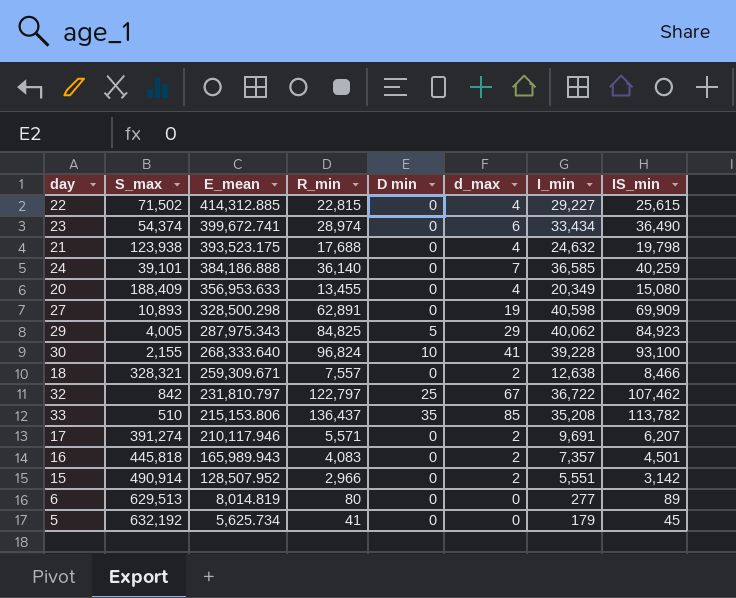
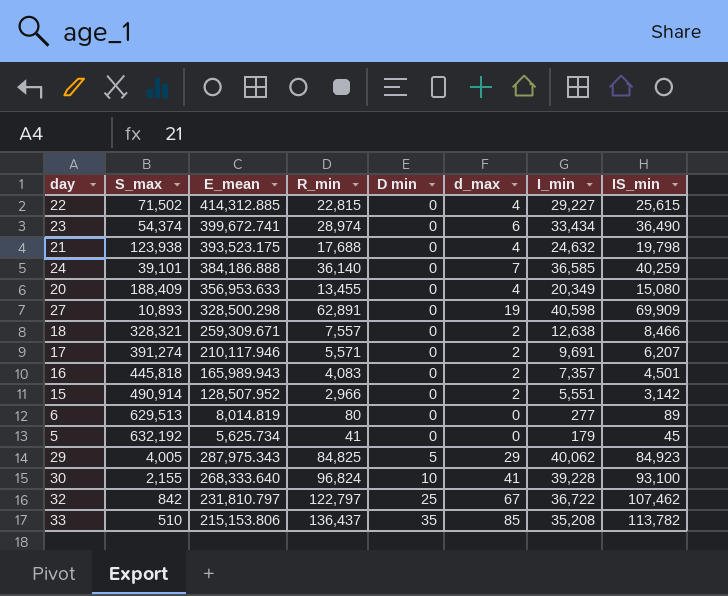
row order: E_mean descending -> D min ascending

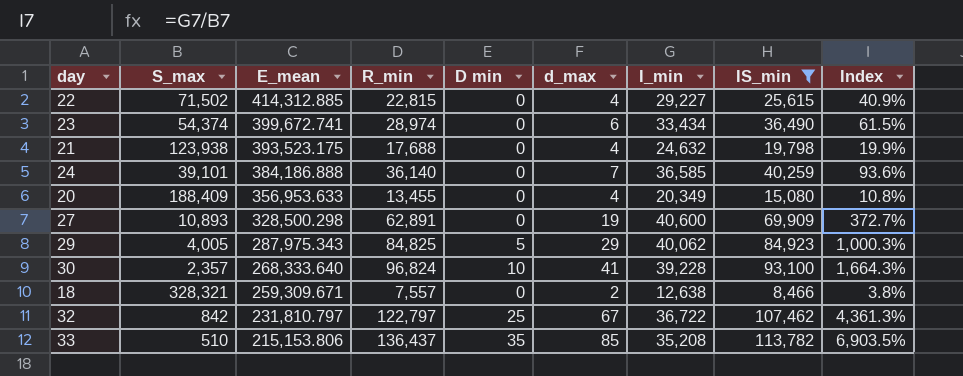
filter: none -> IS_min >= 8,466
row order: D min ascending -> E_mean descending
column Index | formula: none -> [I_min] / [S_max]
27 | I_min: 40,598 -> 40,600
30 | S_max: 2,155 -> 2,357

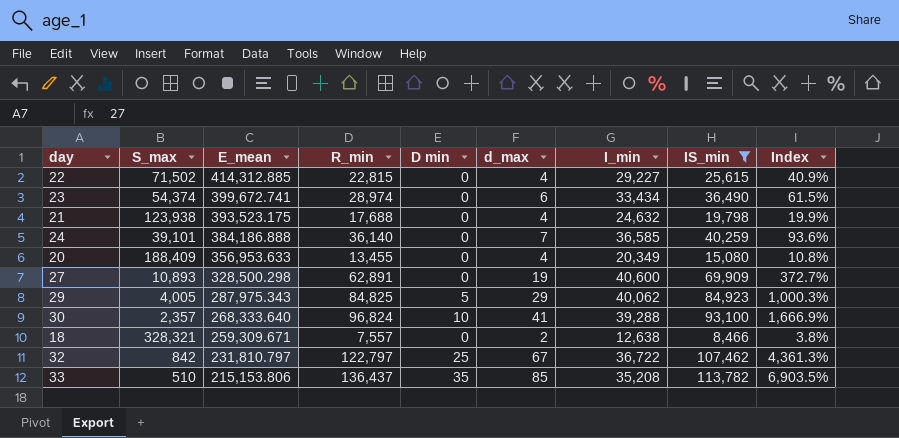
30 | I_min: 39,228 -> 39,288
30 | Index: 1,664.3% -> 1,666.9%

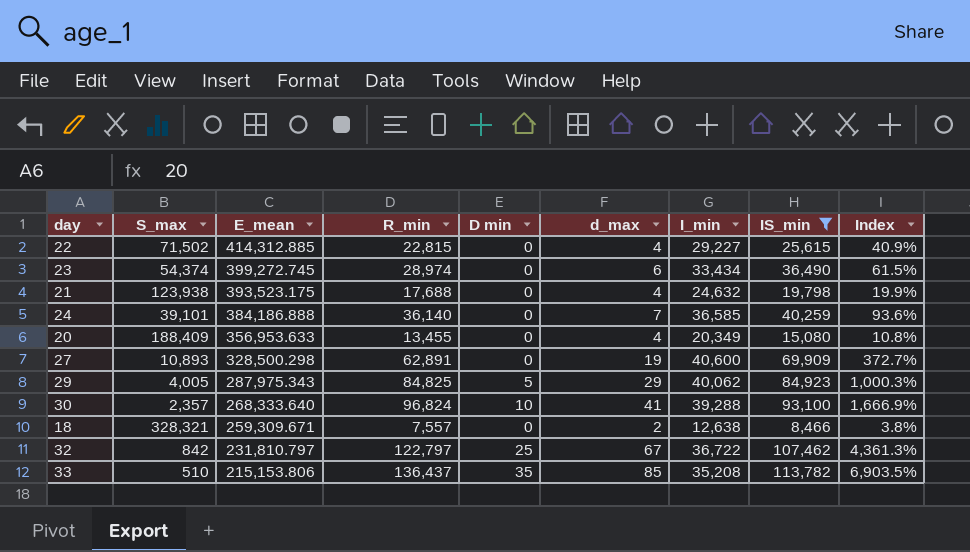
23 | E_mean: 399,672.741 -> 399,272.745

